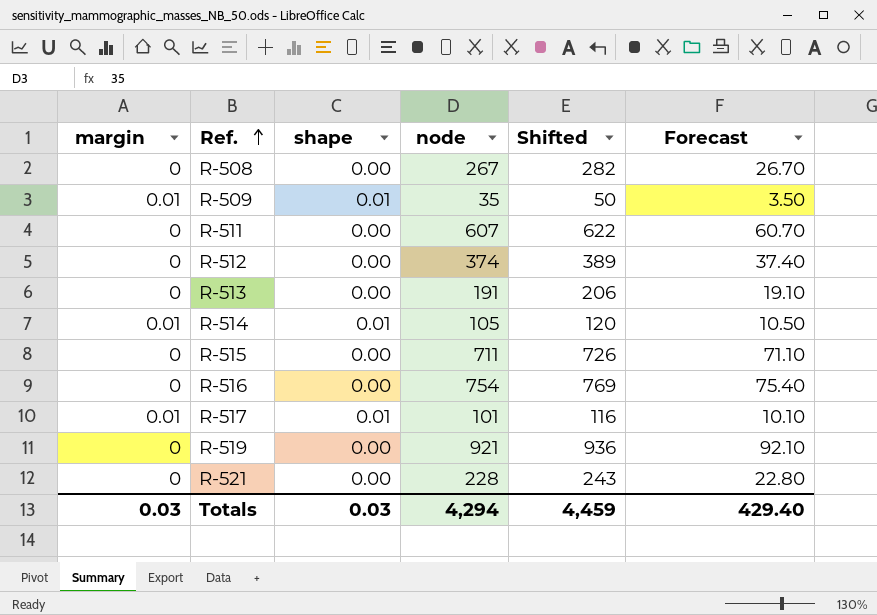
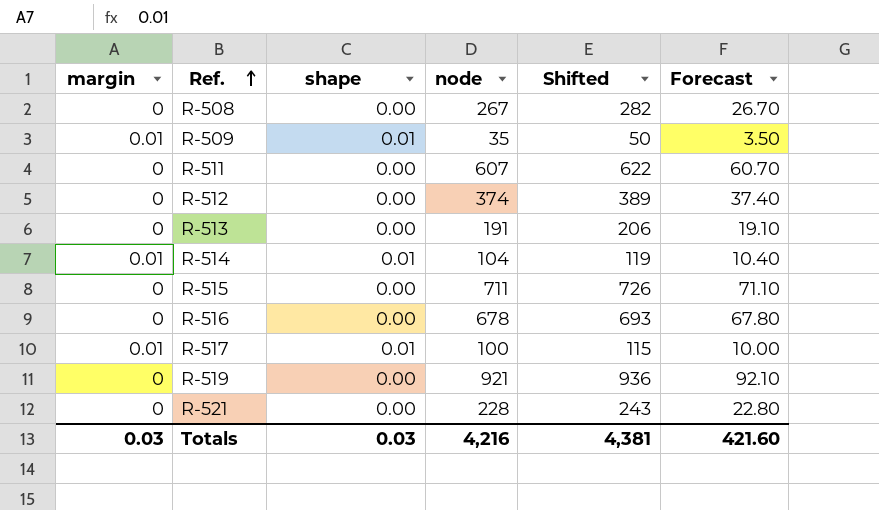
R-514 | node: 105 -> 104
R-514 | Shifted: 120 -> 119
R-514 | Forecast: 10.50 -> 10.40
R-516 | node: 754 -> 678
R-516 | Shifted: 769 -> 693
R-516 | Forecast: 75.40 -> 67.80
R-517 | node: 101 -> 100
R-517 | Shifted: 116 -> 115
R-517 | Forecast: 10.10 -> 10.00
Totals | node: 4,294 -> 4,216
Totals | Shifted: 4,459 -> 4,381
Totals | Forecast: 429.40 -> 421.60

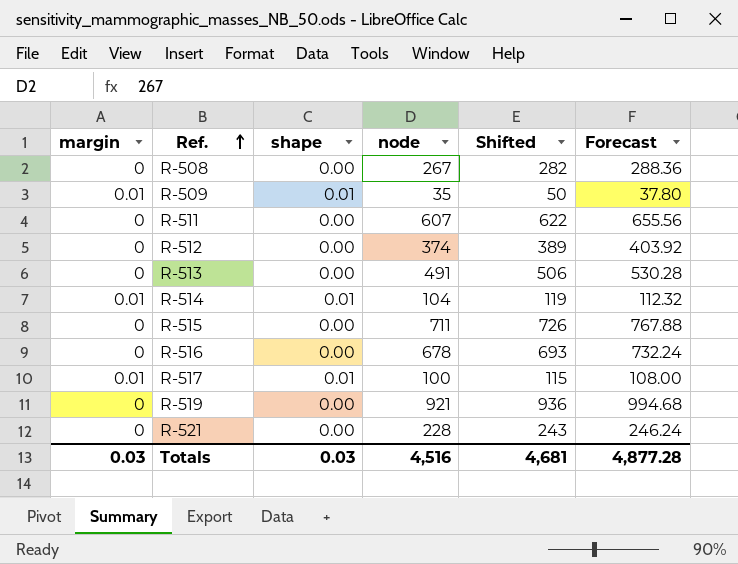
column Forecast | formula: [node] * 0.1 -> [node] * 1.08
R-513 | node: 191 -> 491
R-513 | Shifted: 206 -> 506
Totals | node: 4,216 -> 4,516
Totals | Shifted: 4,381 -> 4,681
Totals | Forecast: 421.60 -> 4,877.28

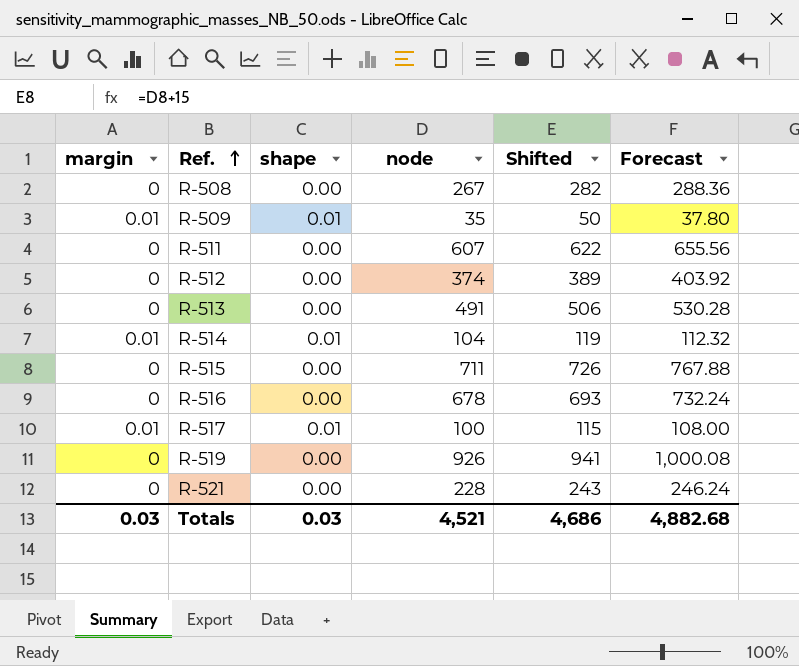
R-519 | node: 921 -> 926
R-519 | Shifted: 936 -> 941
R-519 | Forecast: 994.68 -> 1,000.08
Totals | node: 4,516 -> 4,521
Totals | Shifted: 4,681 -> 4,686
Totals | Forecast: 4,877.28 -> 4,882.68

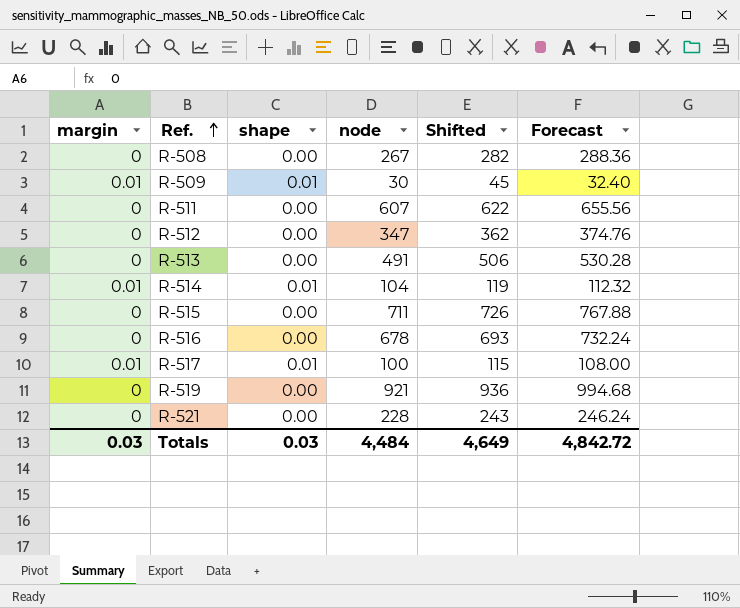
R-509 | node: 35 -> 30
R-509 | Shifted: 50 -> 45
R-509 | Forecast: 37.80 -> 32.40
R-512 | node: 374 -> 347
R-512 | Shifted: 389 -> 362
R-512 | Forecast: 403.92 -> 374.76
R-519 | node: 926 -> 921
R-519 | Shifted: 941 -> 936
R-519 | Forecast: 1,000.08 -> 994.68
Totals | node: 4,521 -> 4,484
Totals | Shifted: 4,686 -> 4,649
Totals | Forecast: 4,882.68 -> 4,842.72

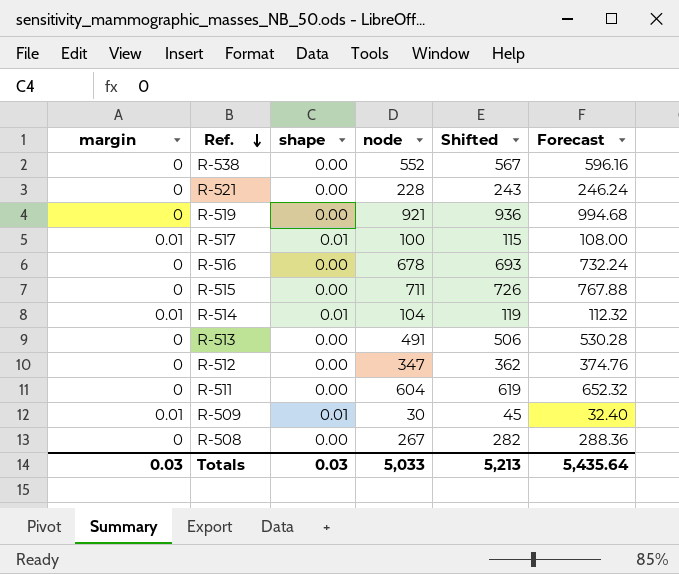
row order: Ref. ascending -> Ref. descending
row R-538: none -> 0 | 0.00 | 552 | 567 | 596.16
R-511 | node: 607 -> 604
R-511 | Shifted: 622 -> 619
R-511 | Forecast: 655.56 -> 652.32
Totals | node: 4,484 -> 5,033
Totals | Shifted: 4,649 -> 5,213
Totals | Forecast: 4,842.72 -> 5,435.64

